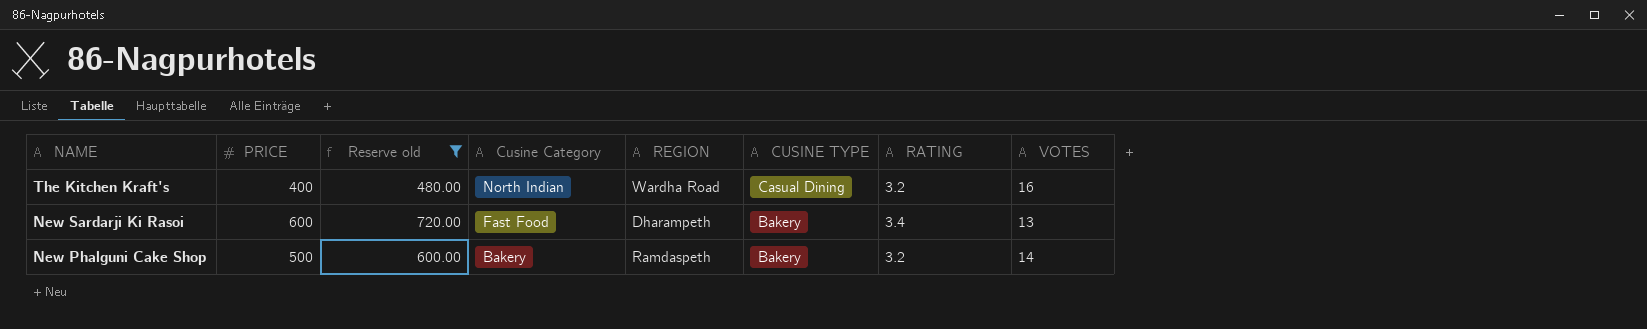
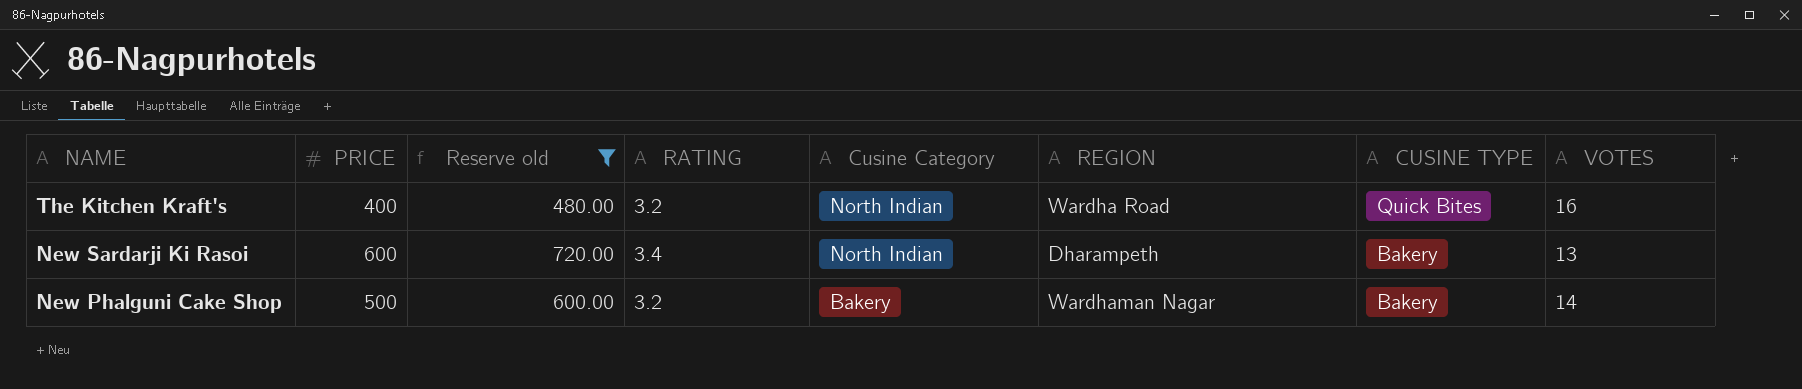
column RATING | position: 7 -> 4
The Kitchen Kraft's | CUSINE TYPE: Casual Dining -> Quick Bites
New Sardarji Ki Rasoi | Cusine Category: Fast Food -> North Indian
New Phalguni Cake Shop | REGION: Ramdaspeth -> Wardhaman Nagar

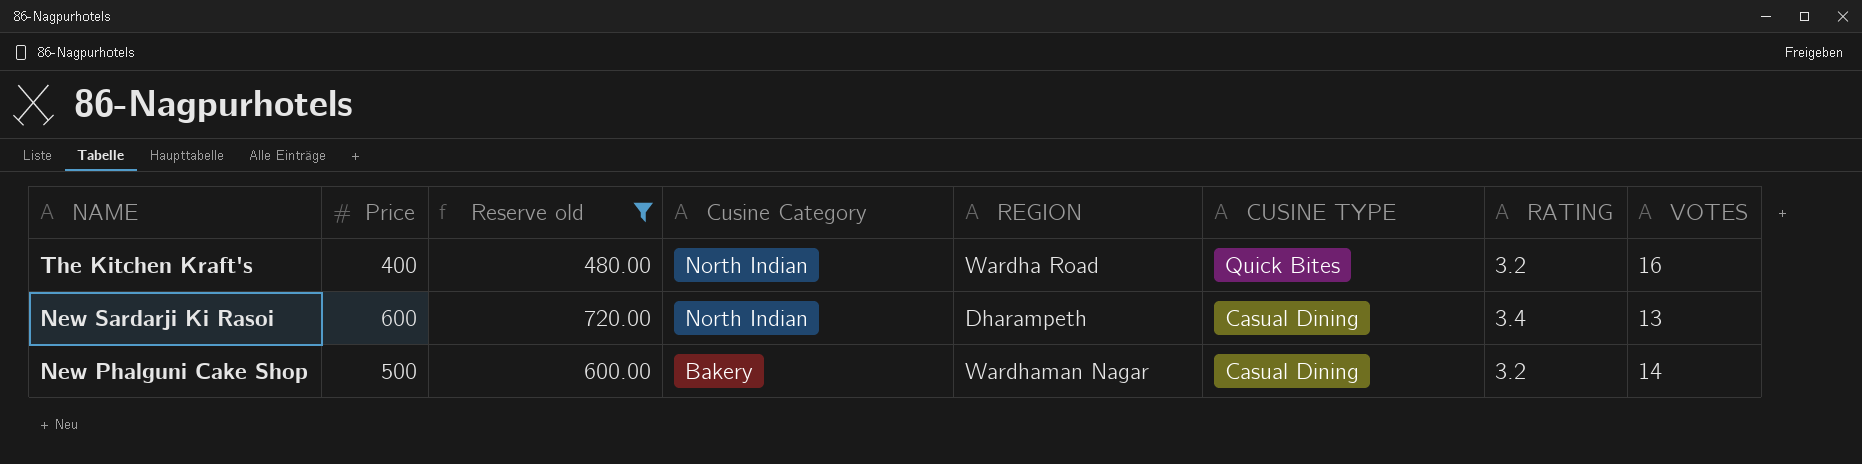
column name: PRICE -> Price
column RATING | position: 4 -> 7
New Sardarji Ki Rasoi | CUSINE TYPE: Bakery -> Casual Dining
New Phalguni Cake Shop | CUSINE TYPE: Bakery -> Casual Dining

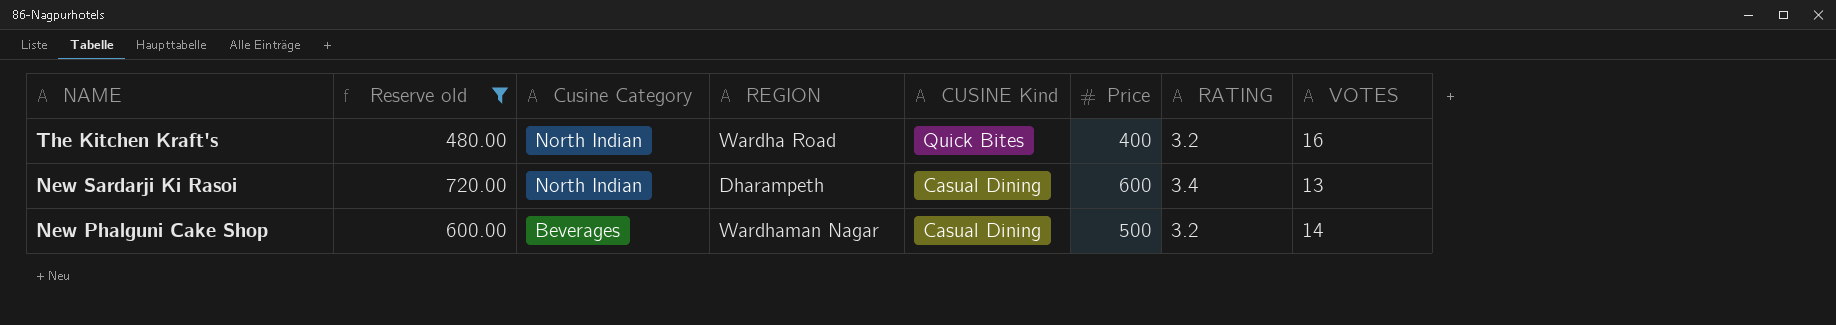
column name: CUSINE TYPE -> CUSINE Kind
column Price | position: 2 -> 6
New Phalguni Cake Shop | Cusine Category: Bakery -> Beverages

